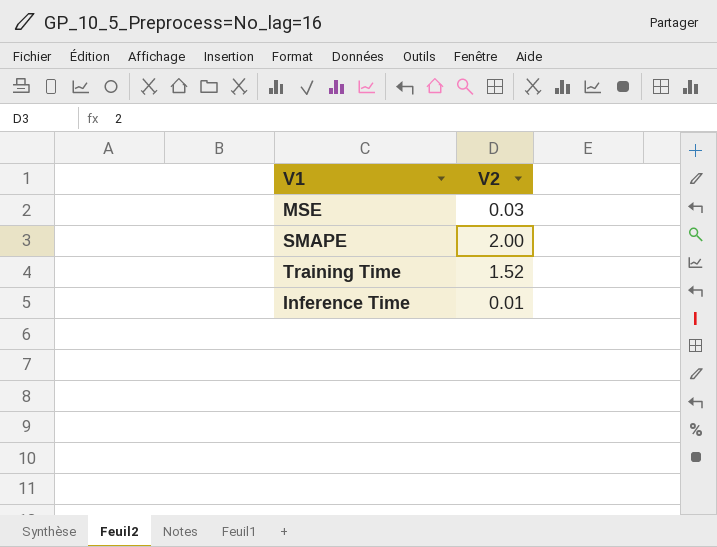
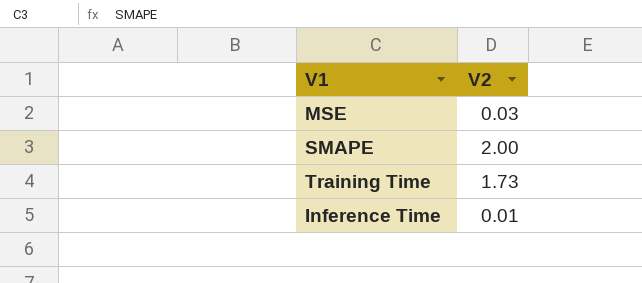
Training Time | V2: 1.52 -> 1.73

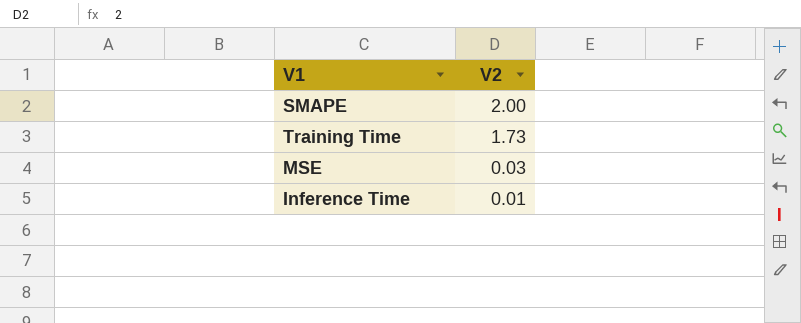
row order: none -> V2 descending

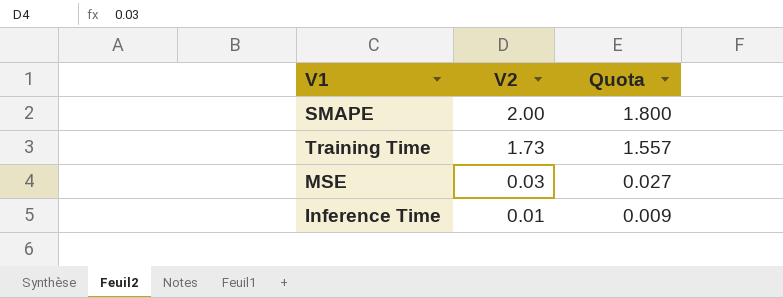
column Quota | formula: none -> [V2] * 0.9

